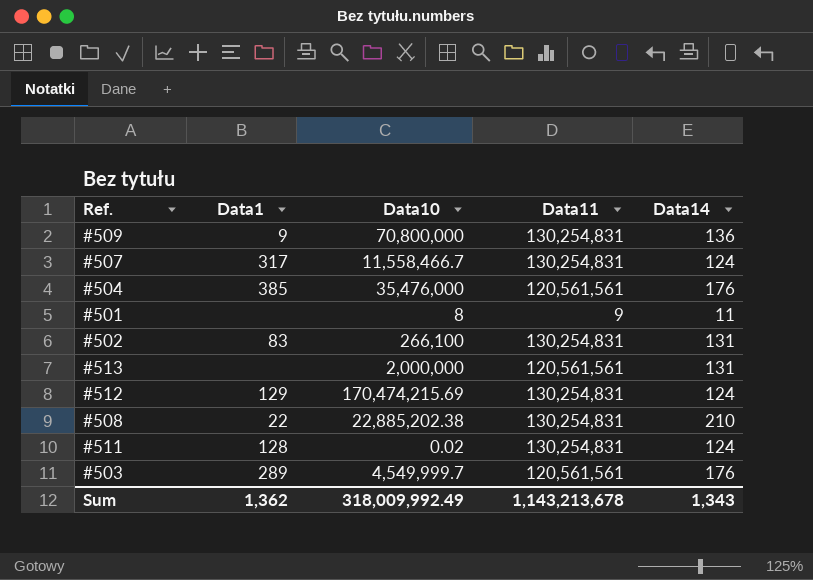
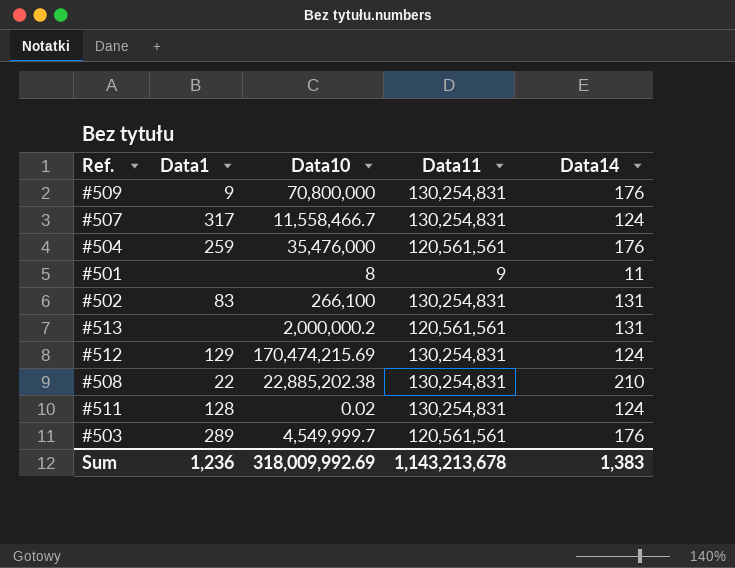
#509 | Data14: 136 -> 176
#504 | Data1: 385 -> 259
#513 | Data10: 2,000,000 -> 2,000,000.2
Sum | Data1: 1,362 -> 1,236
Sum | Data10: 318,009,992.49 -> 318,009,992.69
Sum | Data14: 1,343 -> 1,383

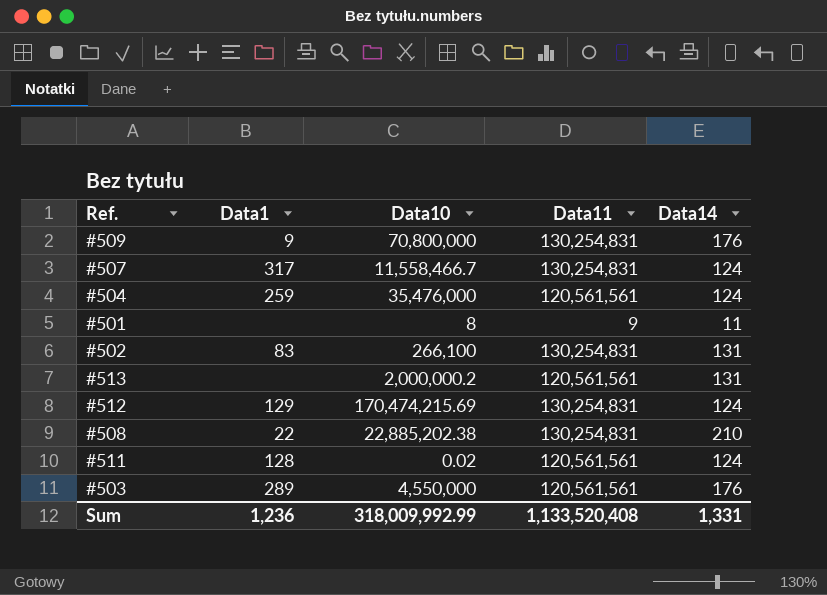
#504 | Data14: 176 -> 124
#511 | Data11: 130,254,831 -> 120,561,561
#503 | Data10: 4,549,999.7 -> 4,550,000
Sum | Data10: 318,009,992.69 -> 318,009,992.99
Sum | Data11: 1,143,213,678 -> 1,133,520,408
Sum | Data14: 1,383 -> 1,331

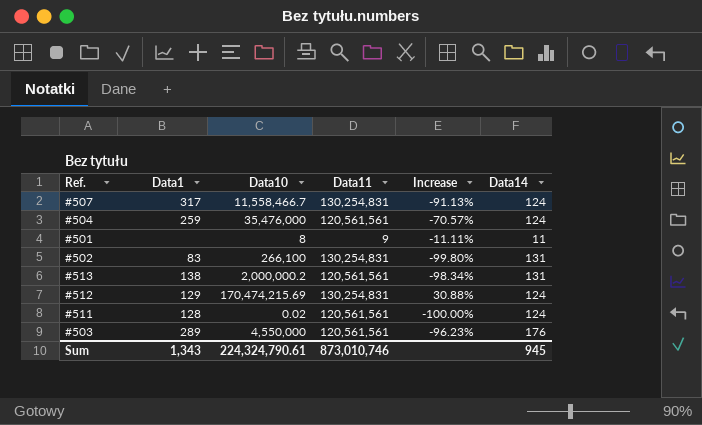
column Increase | formula: none -> ([Data10] - [Data11]) / [Data11]
row #509: 9 | 70,800,000 | 130,254,831 | 176 -> none
row #508: 22 | 22,885,202.38 | 130,254,831 | 210 -> none
#513 | Data1: none -> 138
Sum | Data1: 1,236 -> 1,343
Sum | Data10: 318,009,992.99 -> 224,324,790.61
Sum | Data11: 1,133,520,408 -> 873,010,746
Sum | Data14: 1,331 -> 945

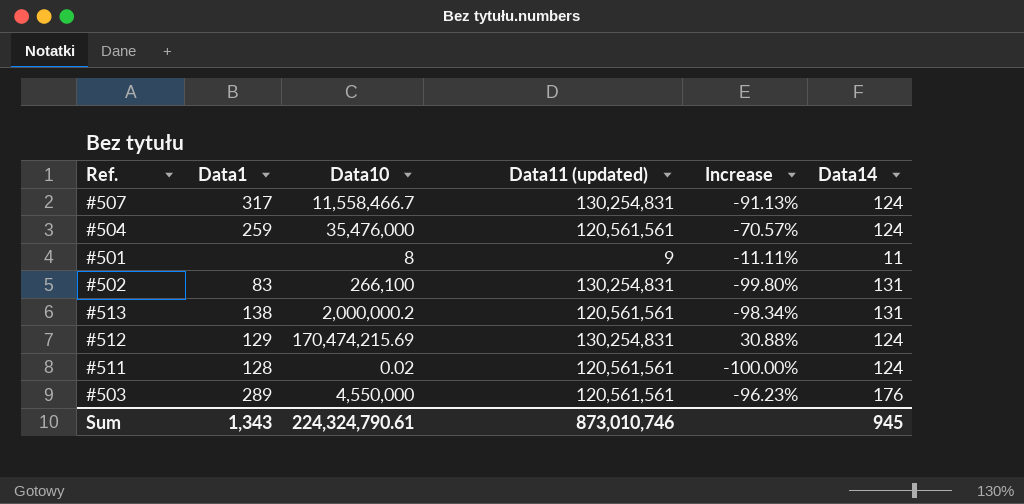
column name: Data11 -> Data11 (updated)

